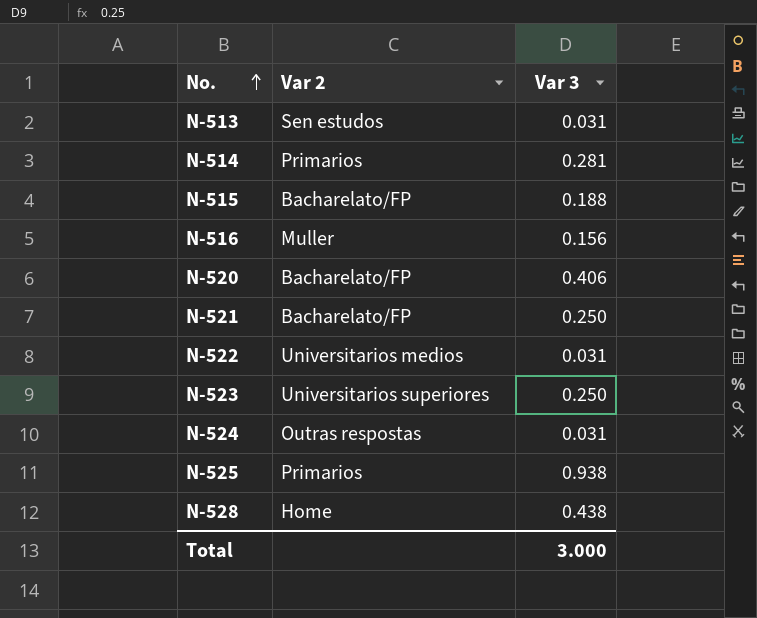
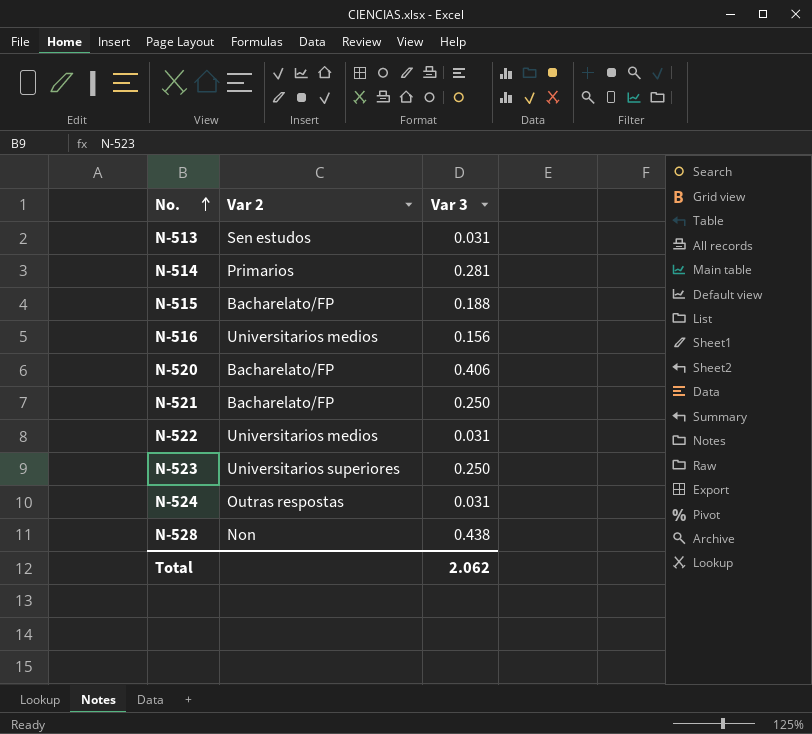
row N-525: Primarios | 0.938 -> none
N-516 | Var 2: Muller -> Universitarios medios
N-528 | Var 2: Home -> Non
Total | Var 3: 3.000 -> 2.062

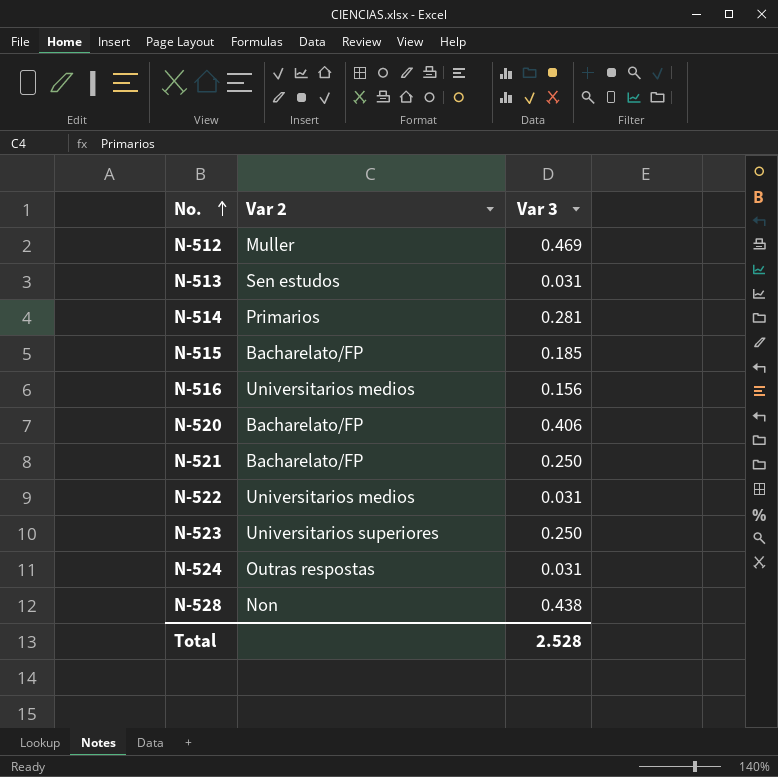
row N-512: none -> Muller | 0.469
N-515 | Var 3: 0.188 -> 0.185
Total | Var 3: 2.062 -> 2.528

